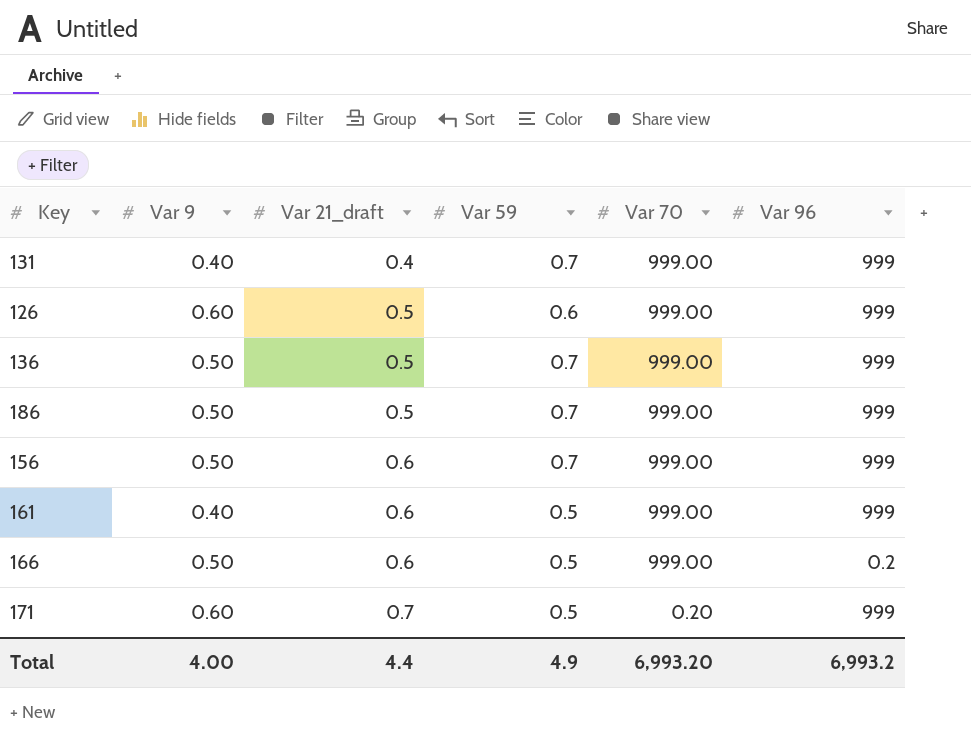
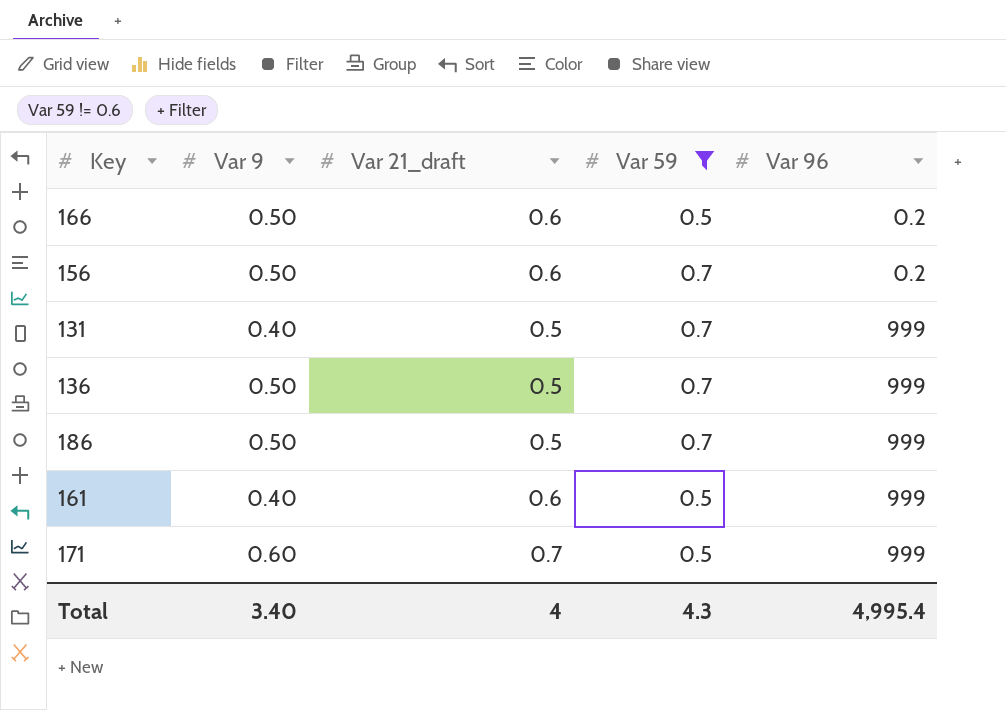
filter: none -> Var 59 != 0.6
row order: Var 21_draft ascending -> Var 96 ascending
column Var 70 | position: 5 -> none
156 | Var 96: 999 -> 0.2
131 | Var 21_draft: 0.4 -> 0.5
Total | Var 9: 4.00 -> 3.40
Total | Var 21_draft: 4.4 -> 4
Total | Var 59: 4.9 -> 4.3
Total | Var 96: 6,993.2 -> 4,995.4

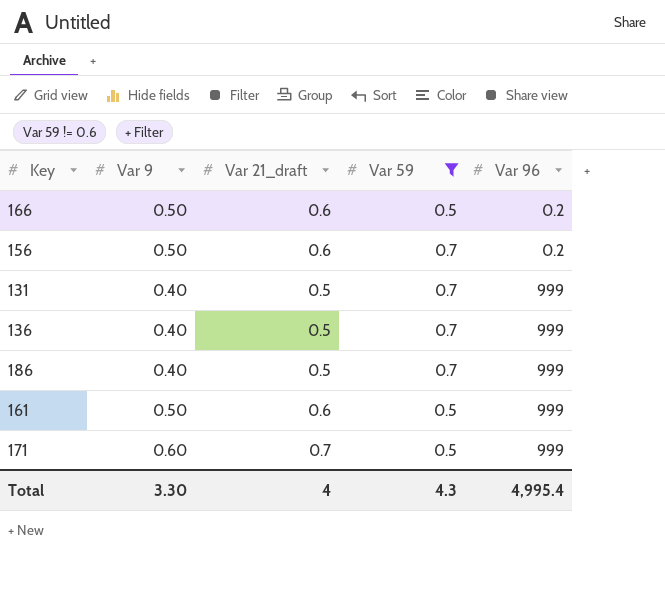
136 | Var 9: 0.50 -> 0.40
186 | Var 9: 0.50 -> 0.40
161 | Var 9: 0.40 -> 0.50
Total | Var 9: 3.40 -> 3.30

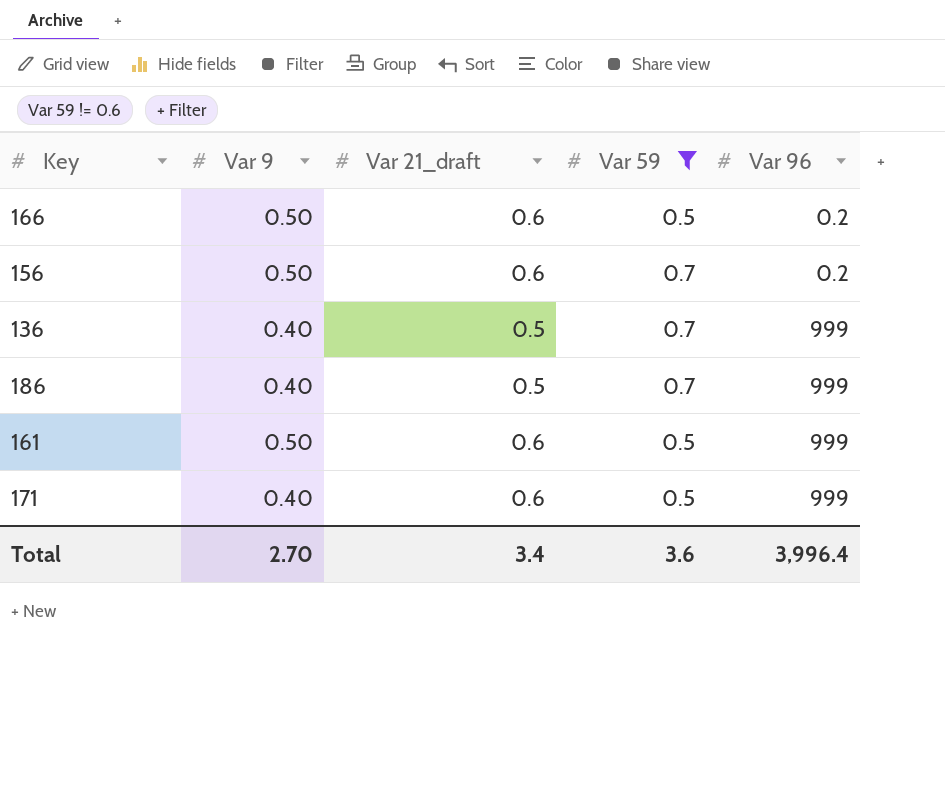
row 131: 0.40 | 0.5 | 0.7 | 999 -> none
171 | Var 9: 0.60 -> 0.40
171 | Var 21_draft: 0.7 -> 0.6
Total | Var 9: 3.30 -> 2.70
Total | Var 21_draft: 4 -> 3.4
Total | Var 59: 4.3 -> 3.6
Total | Var 96: 4,995.4 -> 3,996.4

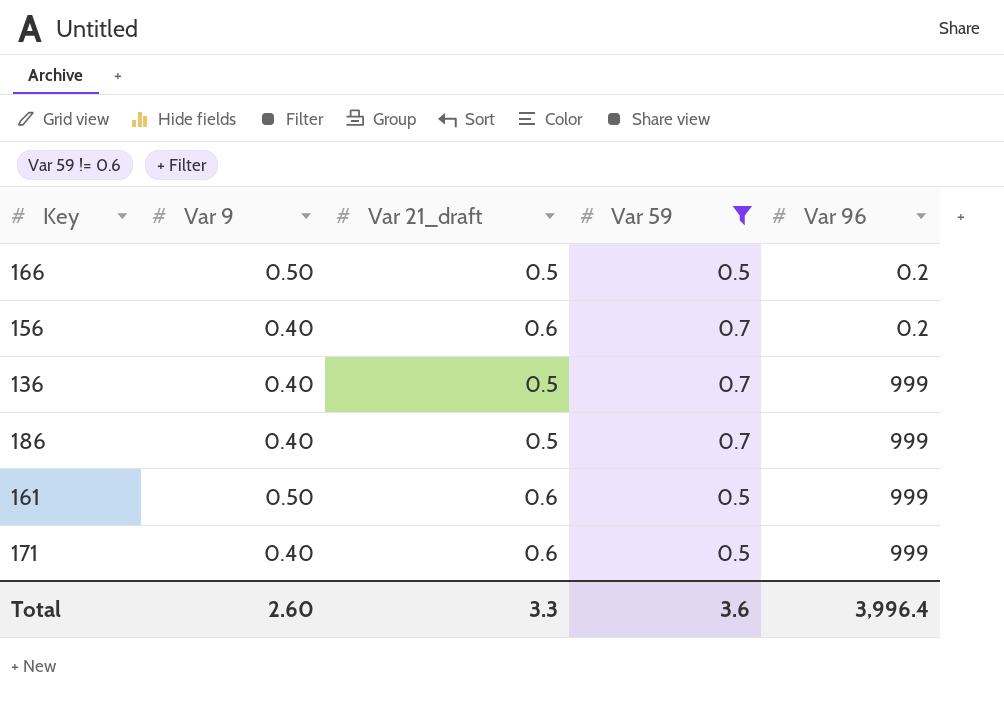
166 | Var 21_draft: 0.6 -> 0.5
156 | Var 9: 0.50 -> 0.40
Total | Var 9: 2.70 -> 2.60
Total | Var 21_draft: 3.4 -> 3.3

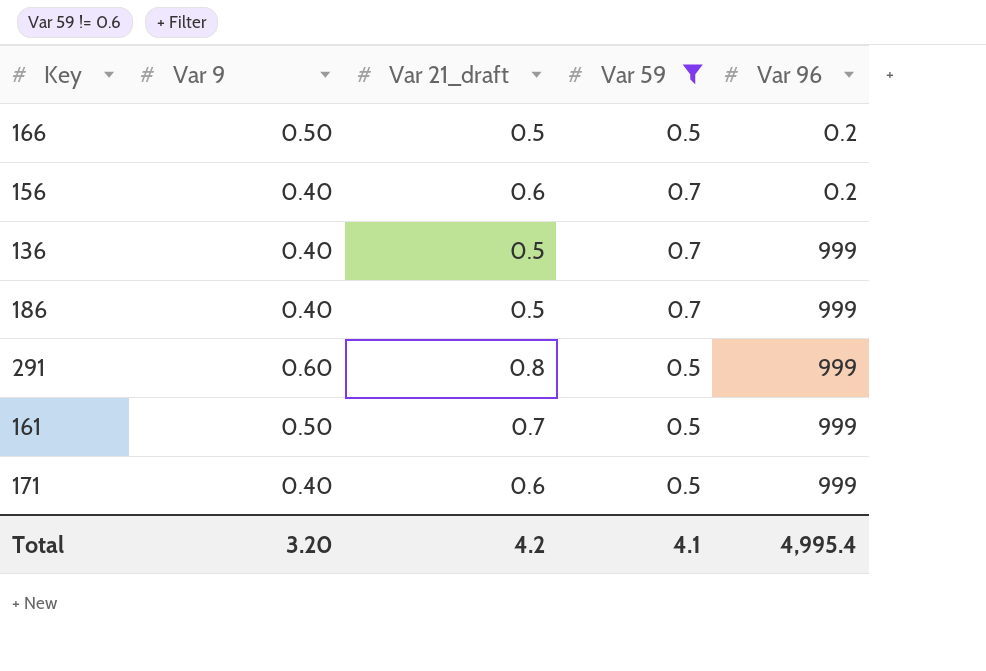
row 291: none -> 0.60 | 0.8 | 0.5 | 999
161 | Var 21_draft: 0.6 -> 0.7
Total | Var 9: 2.60 -> 3.20
Total | Var 21_draft: 3.3 -> 4.2
Total | Var 59: 3.6 -> 4.1
Total | Var 96: 3,996.4 -> 4,995.4

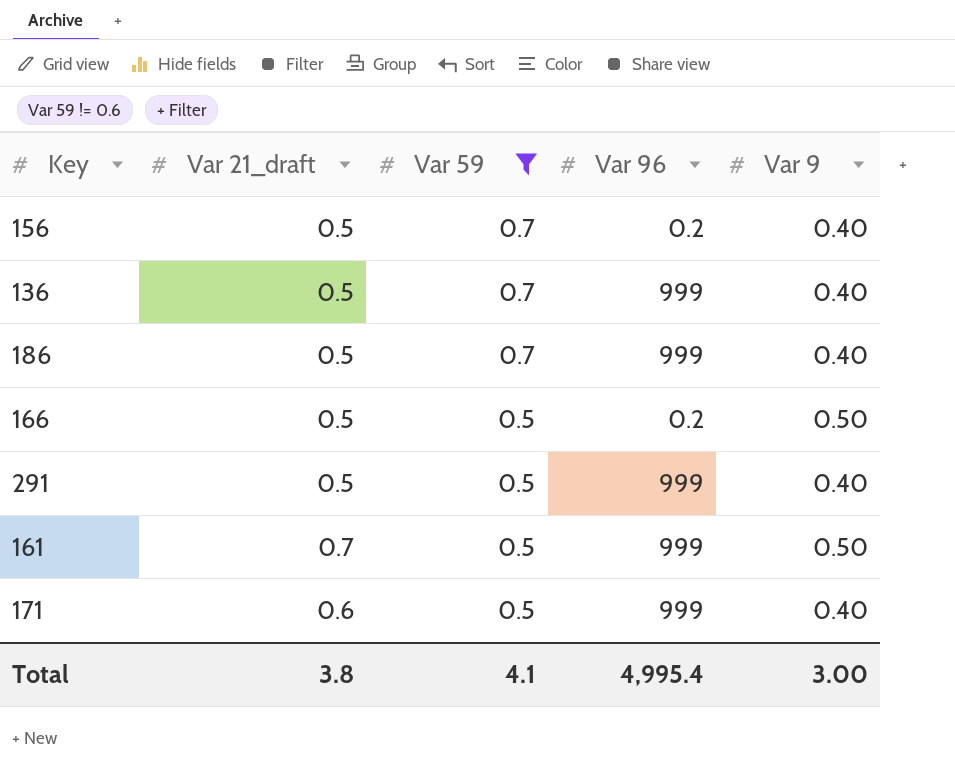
row order: Var 96 ascending -> Var 59 descending
column Var 9 | position: 2 -> 5
156 | Var 21_draft: 0.6 -> 0.5
291 | Var 21_draft: 0.8 -> 0.5
291 | Var 9: 0.60 -> 0.40
Total | Var 21_draft: 4.2 -> 3.8
Total | Var 9: 3.20 -> 3.00

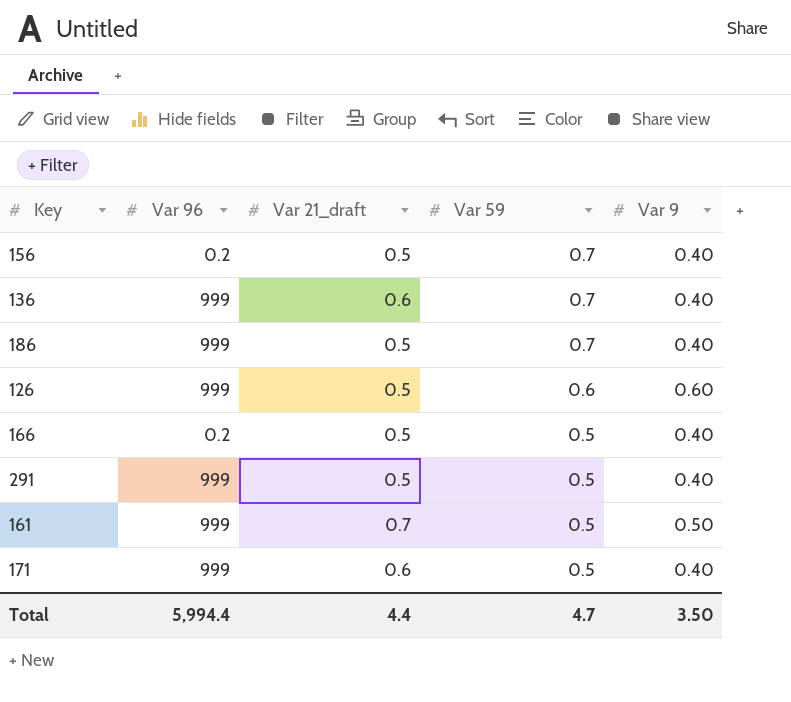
filter: Var 59 != 0.6 -> none
column Var 96 | position: 4 -> 2
136 | Var 21_draft: 0.5 -> 0.6
166 | Var 9: 0.50 -> 0.40
Total | Var 96: 4,995.4 -> 5,994.4
Total | Var 21_draft: 3.8 -> 4.4
Total | Var 59: 4.1 -> 4.7
Total | Var 9: 3.00 -> 3.50

